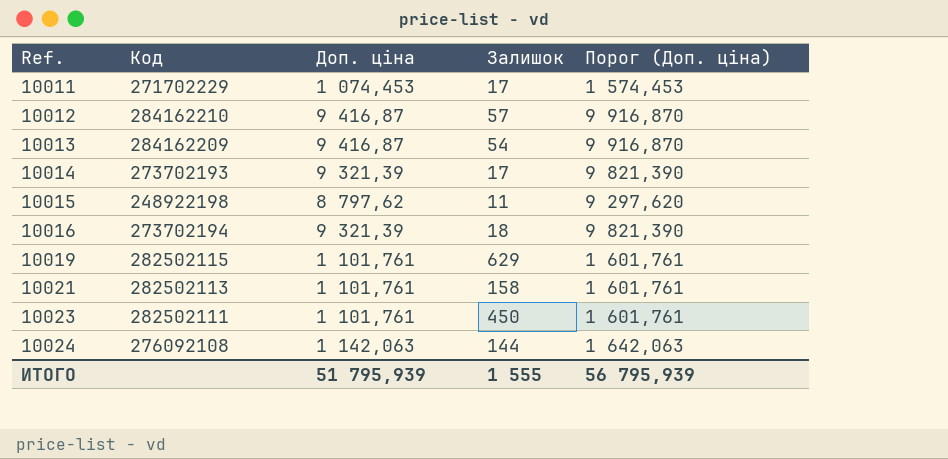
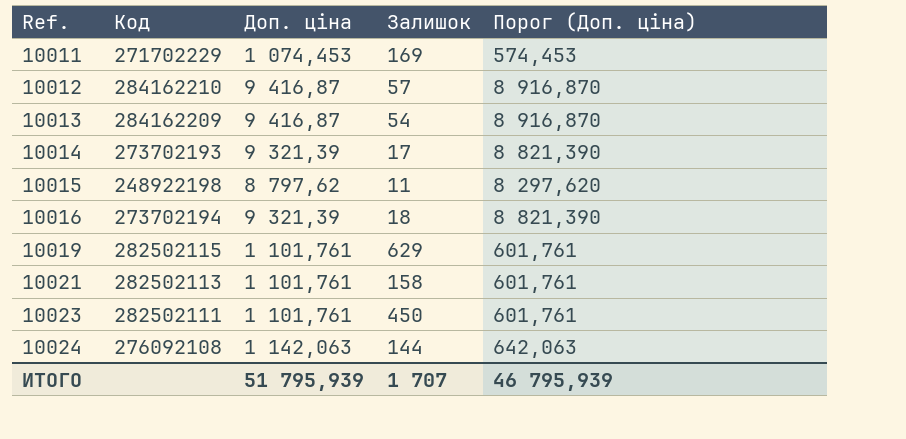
column Порог (Доп. ціна) | formula: [Доп. ціна] + 500 -> [Доп. ціна] - 500
10011 | Залишок: 17 -> 169
ИТОГО | Залишок: 1 555 -> 1 707
ИТОГО | Порог (Доп. ціна): 56 795,939 -> 46 795,939

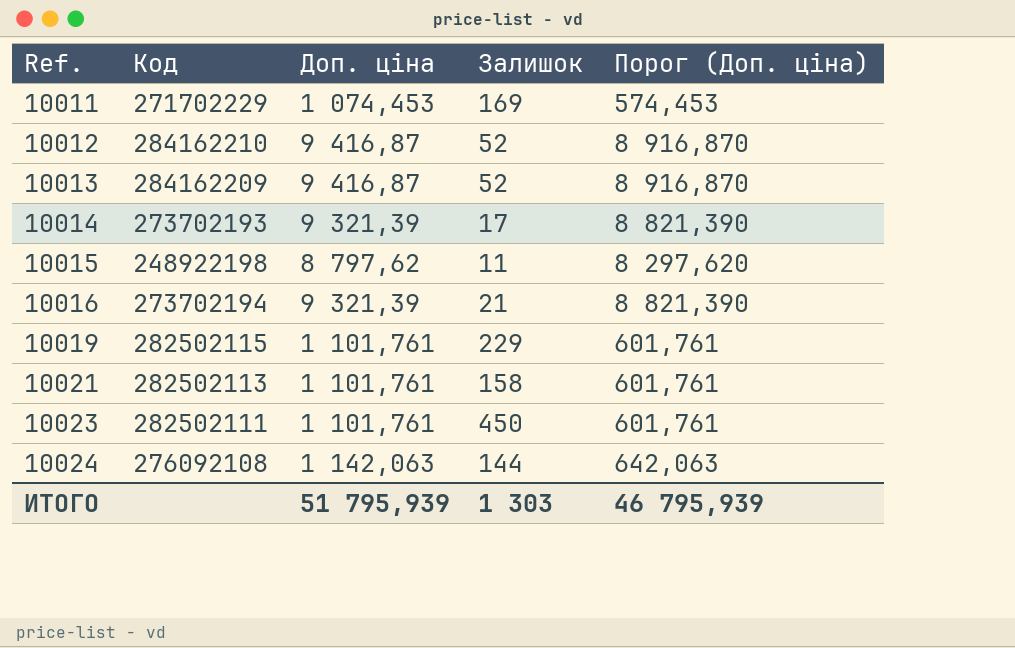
10012 | Залишок: 57 -> 52
10013 | Залишок: 54 -> 52
10016 | Залишок: 18 -> 21
10019 | Залишок: 629 -> 229
ИТОГО | Залишок: 1 707 -> 1 303

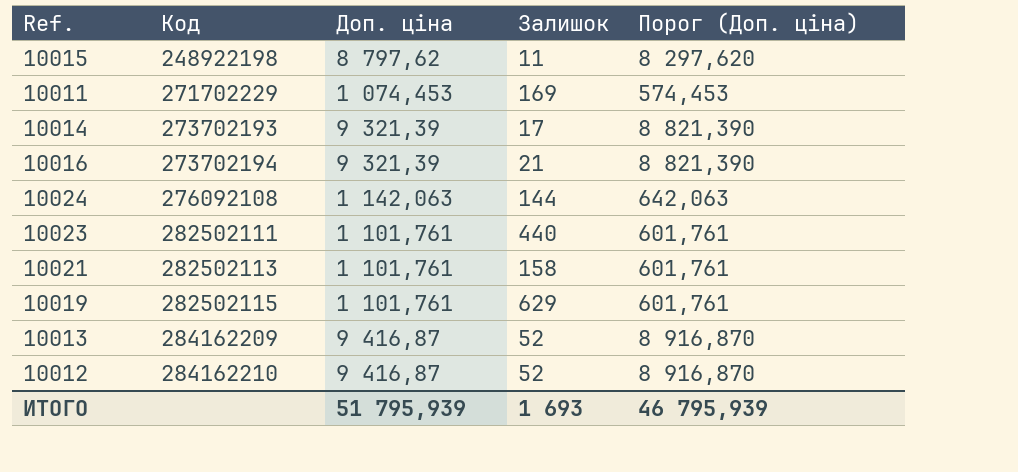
row order: Ref. ascending -> Код ascending
10023 | Залишок: 450 -> 440
10019 | Залишок: 229 -> 629
ИТОГО | Залишок: 1 303 -> 1 693

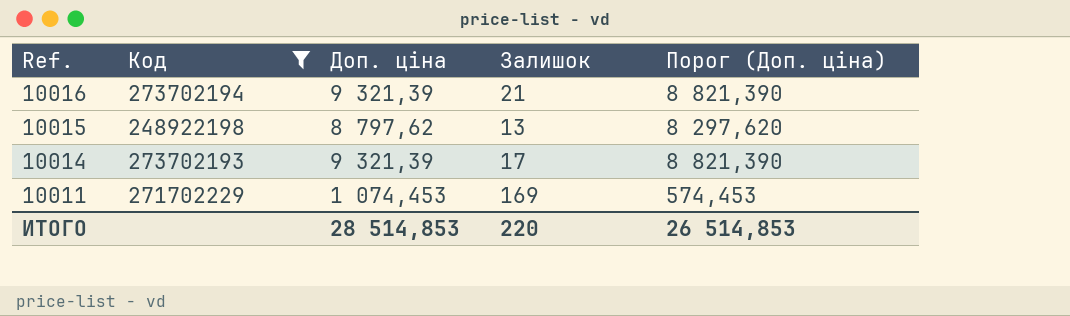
filter: none -> Код <= 273702194
row order: Код ascending -> Ref. descending
10015 | Залишок: 11 -> 13
ИТОГО | Доп. ціна: 51 795,939 -> 28 514,853
ИТОГО | Залишок: 1 693 -> 220
ИТОГО | Порог (Доп. ціна): 46 795,939 -> 26 514,853

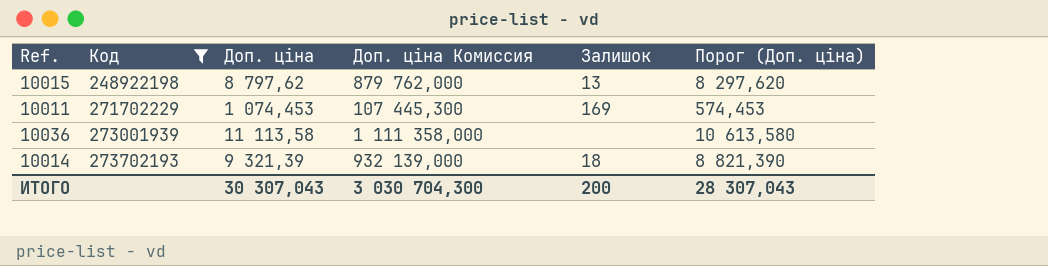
row order: Ref. descending -> Код ascending
column Доп. ціна Комиссия | formula: none -> [Доп. ціна] * 100
row 10016: 273702194 | 9 321,39 | 21 | 8 821,390 -> none
row 10036: none -> 273001939 | 11 113,58 | 1 111 358,000 | none | 10 613,580
10014 | Залишок: 17 -> 18
ИТОГО | Доп. ціна: 28 514,853 -> 30 307,043
ИТОГО | Залишок: 220 -> 200
ИТОГО | Порог (Доп. ціна): 26 514,853 -> 28 307,043

